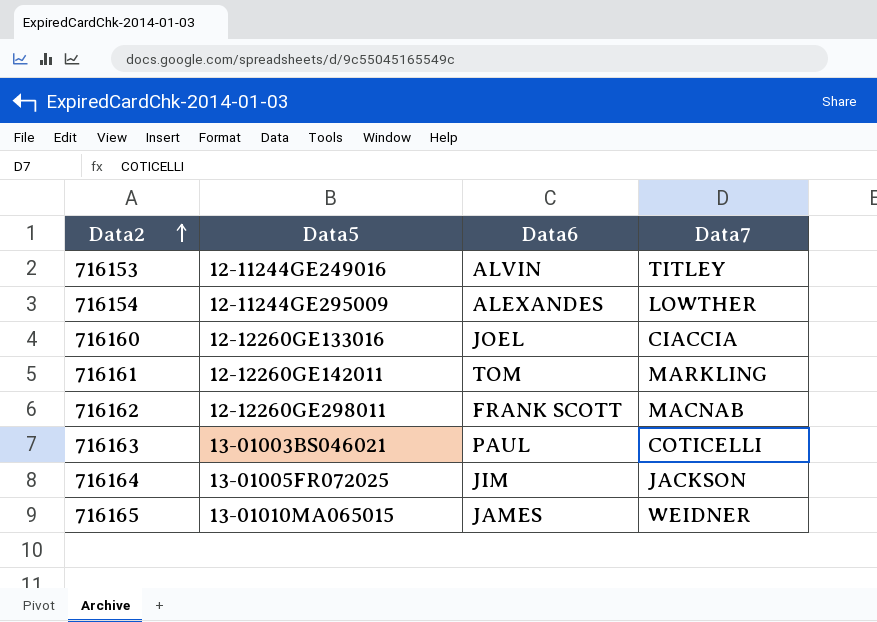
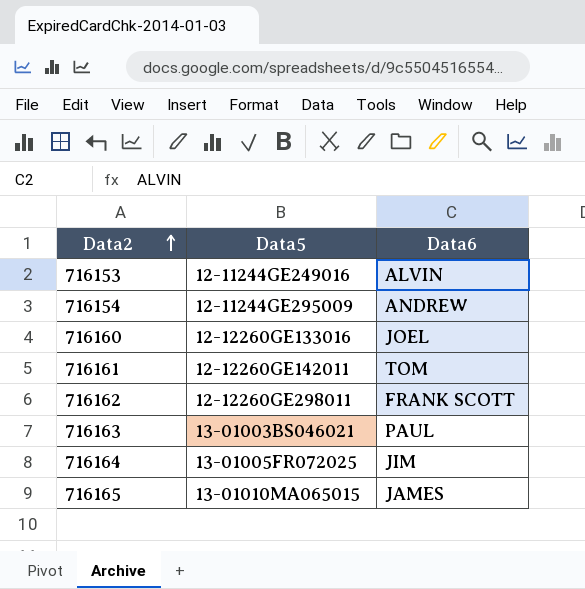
column Data7 | position: 4 -> none
716154 | Data6: ALEXANDES -> ANDREW

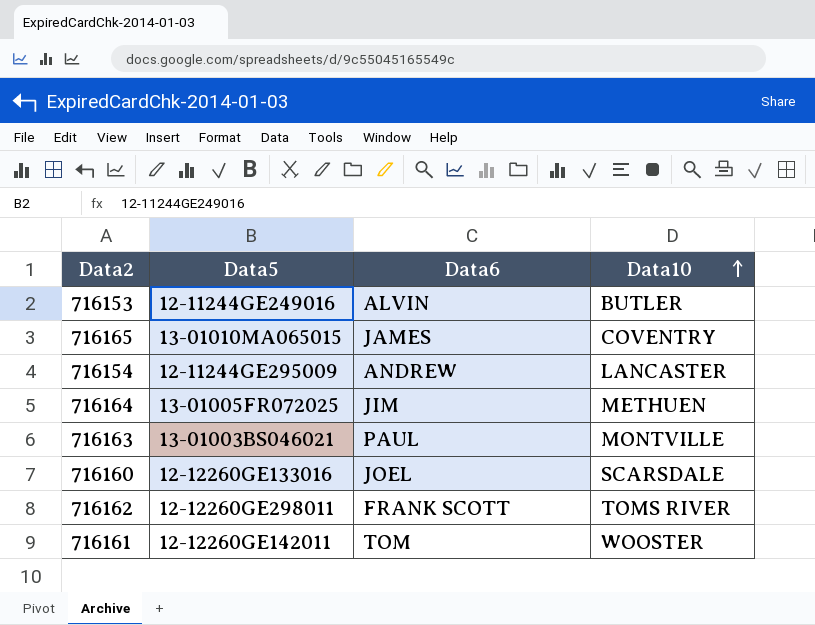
row order: Data2 ascending -> Data10 ascending
column Data10 | position: none -> 4

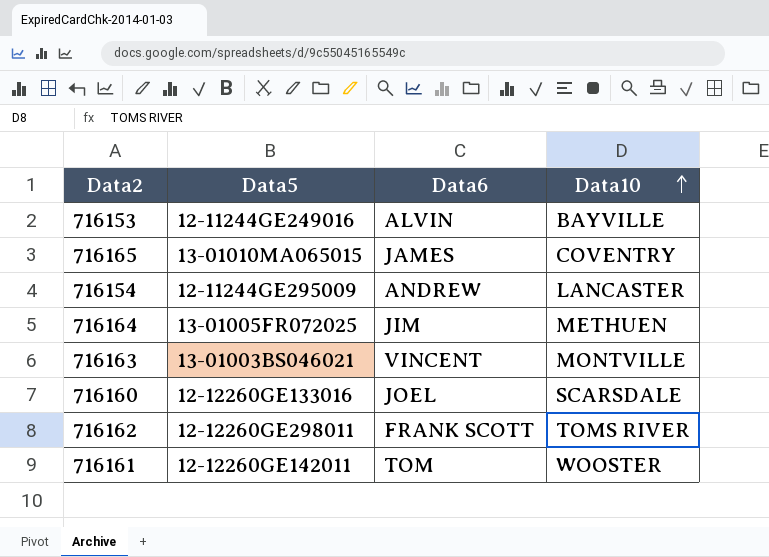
716153 | Data10: BUTLER -> BAYVILLE
716163 | Data6: PAUL -> VINCENT

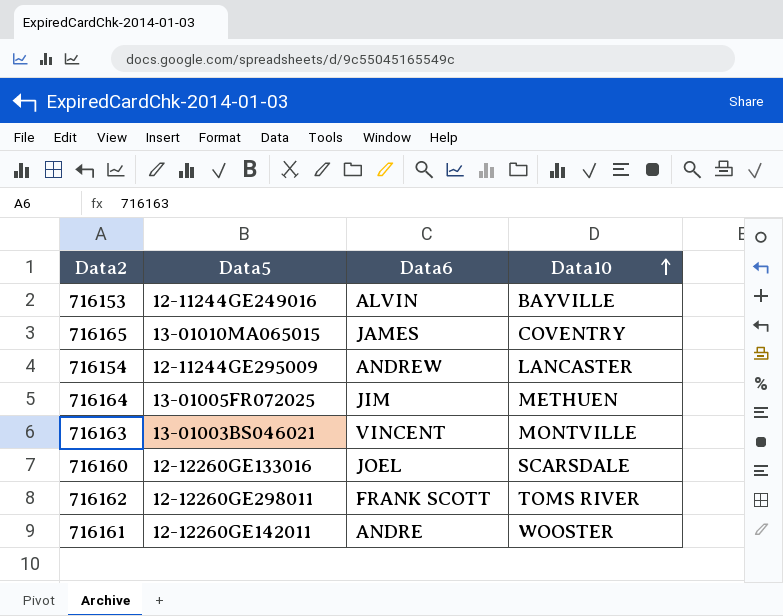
716161 | Data6: TOM -> ANDRE

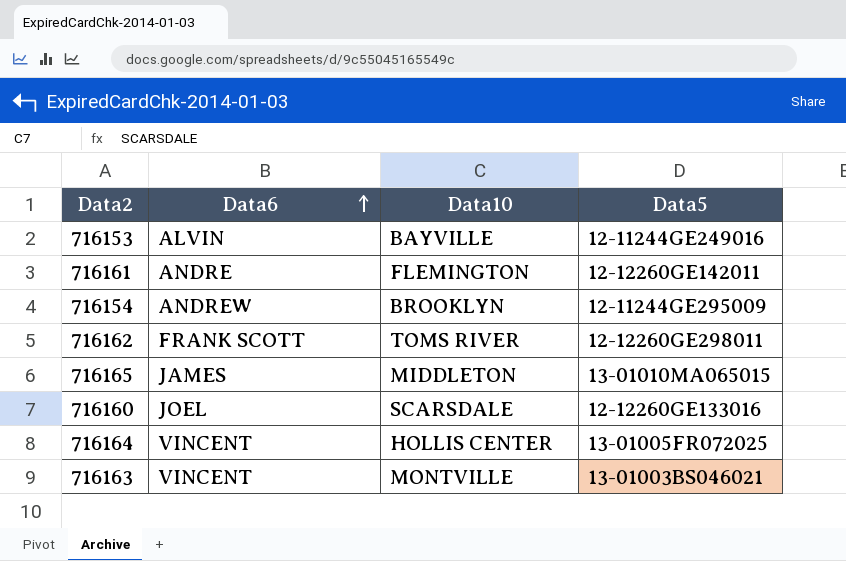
row order: Data10 ascending -> Data6 ascending
column Data5 | position: 2 -> 4
716161 | Data10: WOOSTER -> FLEMINGTON
716154 | Data10: LANCASTER -> BROOKLYN
716165 | Data10: COVENTRY -> MIDDLETON
716164 | Data6: JIM -> VINCENT
716164 | Data10: METHUEN -> HOLLIS CENTER

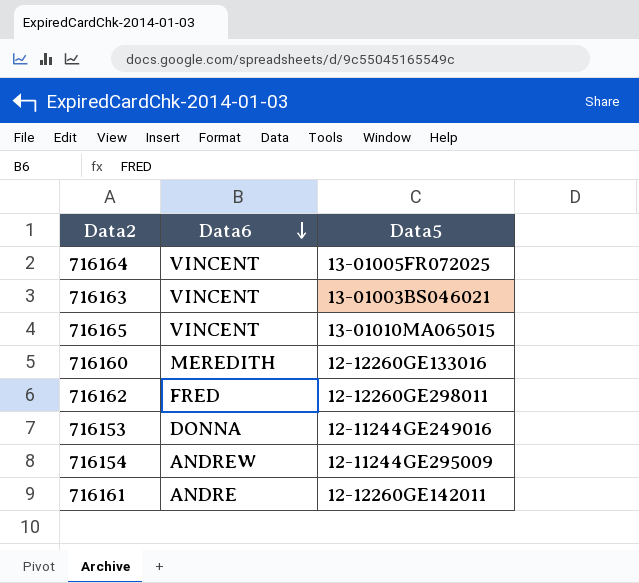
row order: Data6 ascending -> Data6 descending
column Data10 | position: 3 -> none
716165 | Data6: JAMES -> VINCENT
716160 | Data6: JOEL -> MEREDITH
716162 | Data6: FRANK SCOTT -> FRED
716153 | Data6: ALVIN -> DONNA

